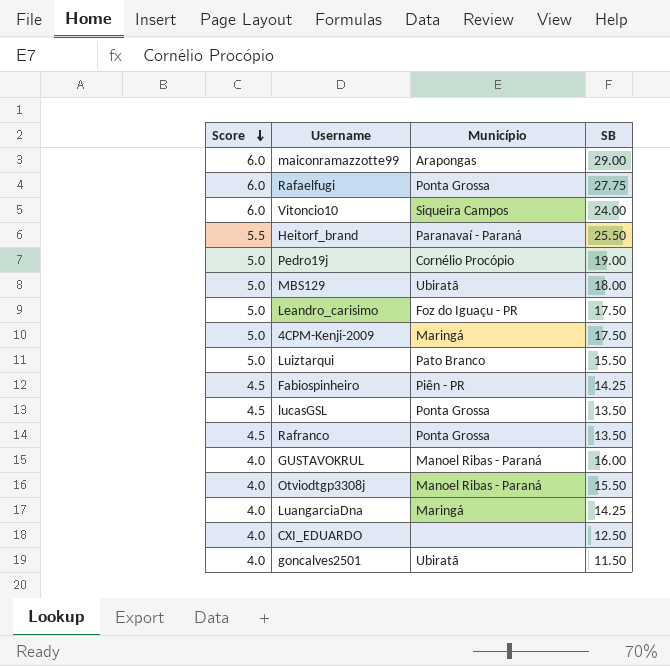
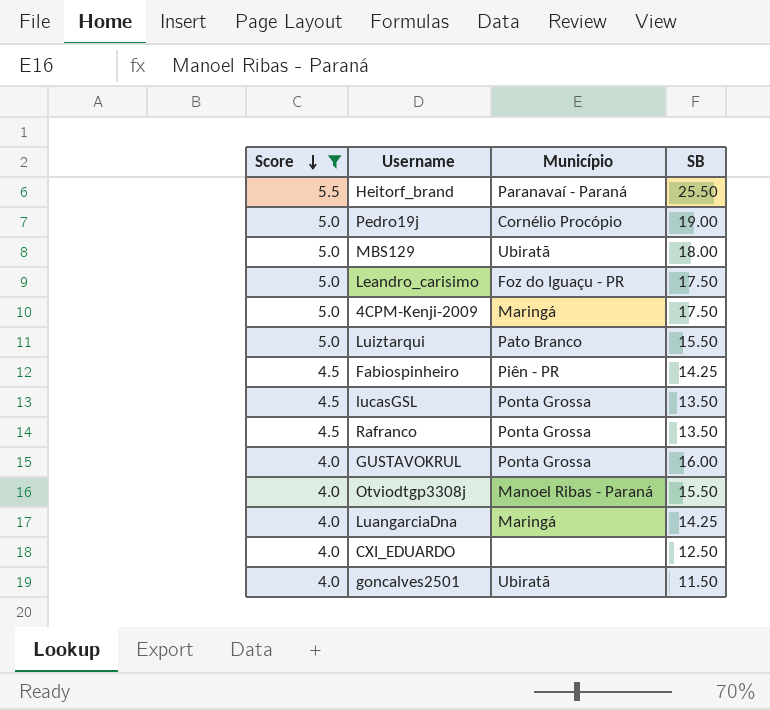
filter: none -> Score != 6.0
GUSTAVOKRUL | Município: Manoel Ribas - Paraná -> Ponta Grossa

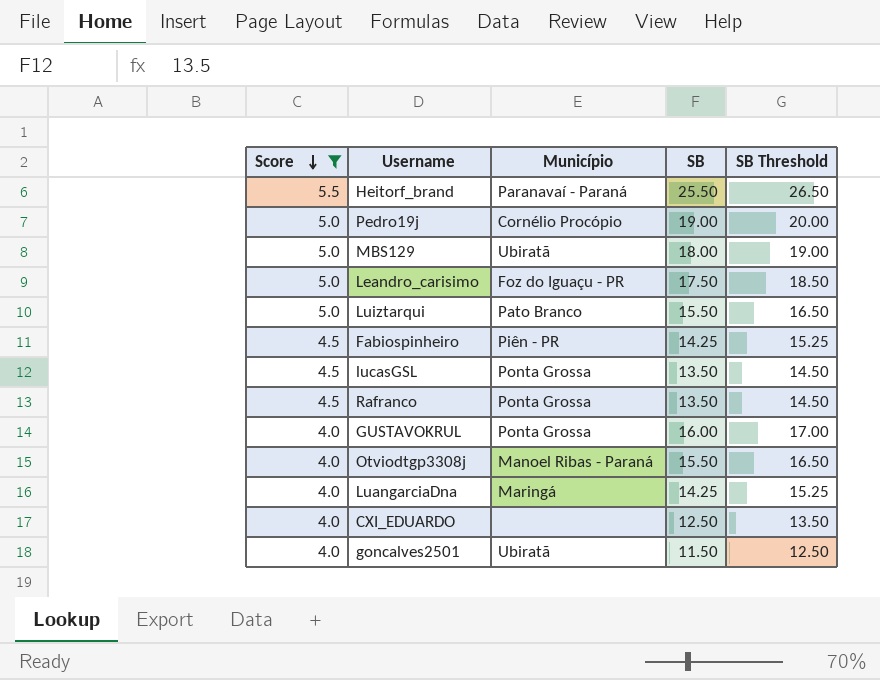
column SB Threshold | formula: none -> [SB] + 1
row 4CPM-Kenji-2009: 5.0 | Maringá | 17.50 -> none

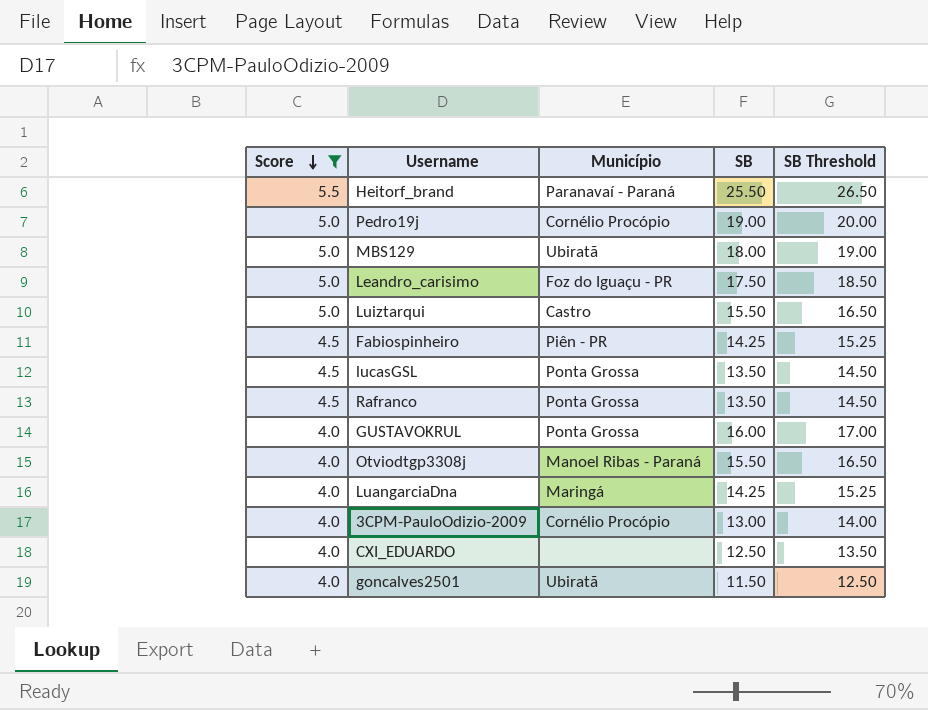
Luiztarqui | Município: Pato Branco -> Castro
row 3CPM-PauloOdizio-2009: none -> 4.0 | Cornélio Procópio | 13.00 | 14.00

